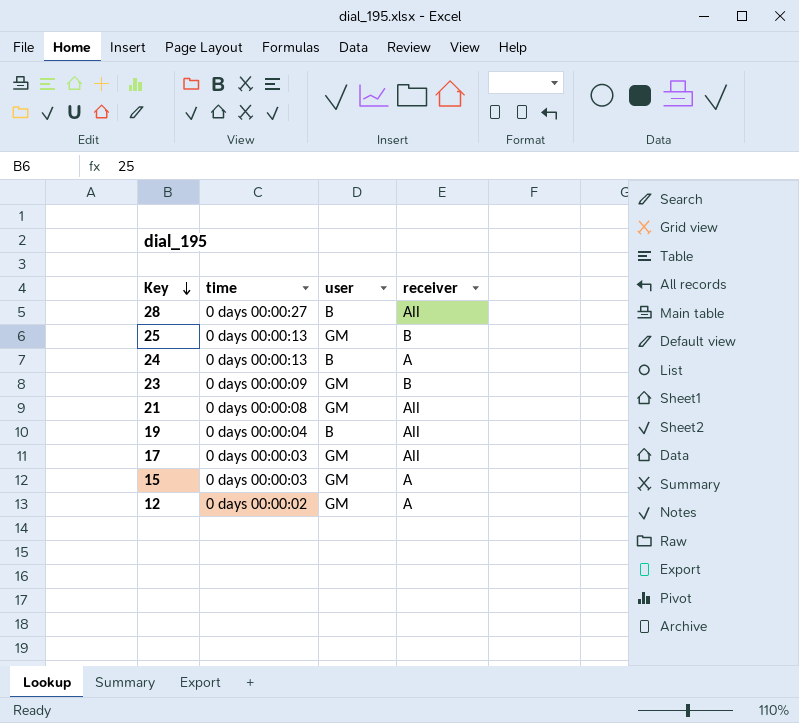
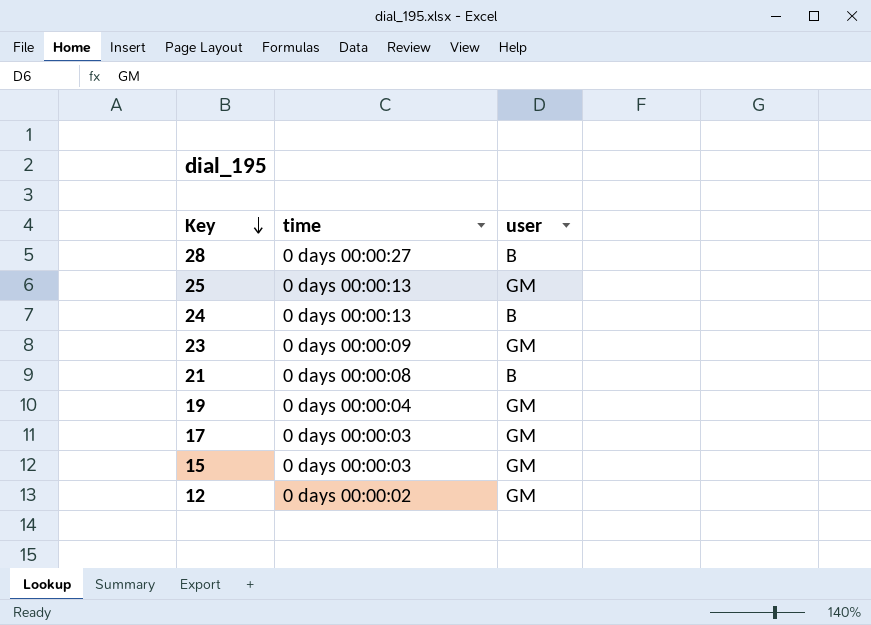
column receiver | position: 4 -> none
21 | user: GM -> B
19 | user: B -> GM

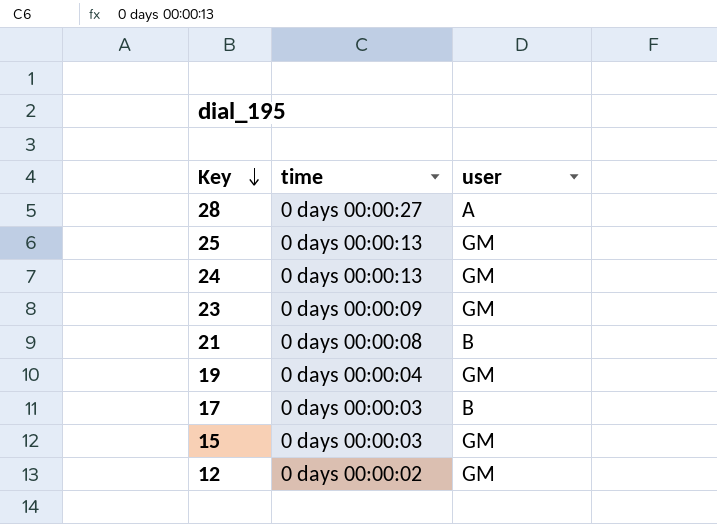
28 | user: B -> A
24 | user: B -> GM
17 | user: GM -> B

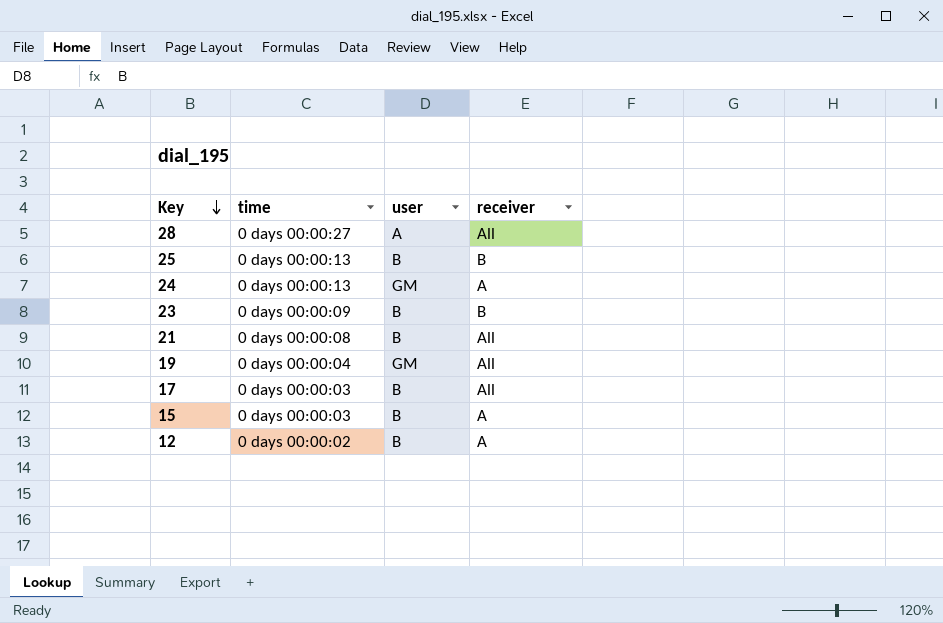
column receiver | position: none -> 4
25 | user: GM -> B
23 | user: GM -> B
15 | user: GM -> B
12 | user: GM -> B

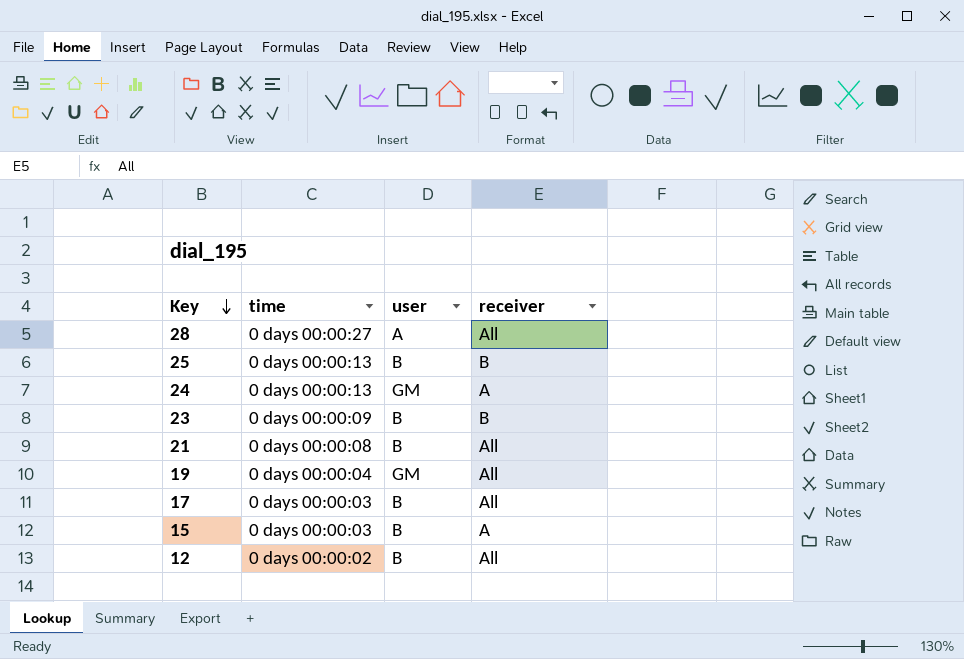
12 | receiver: A -> All

